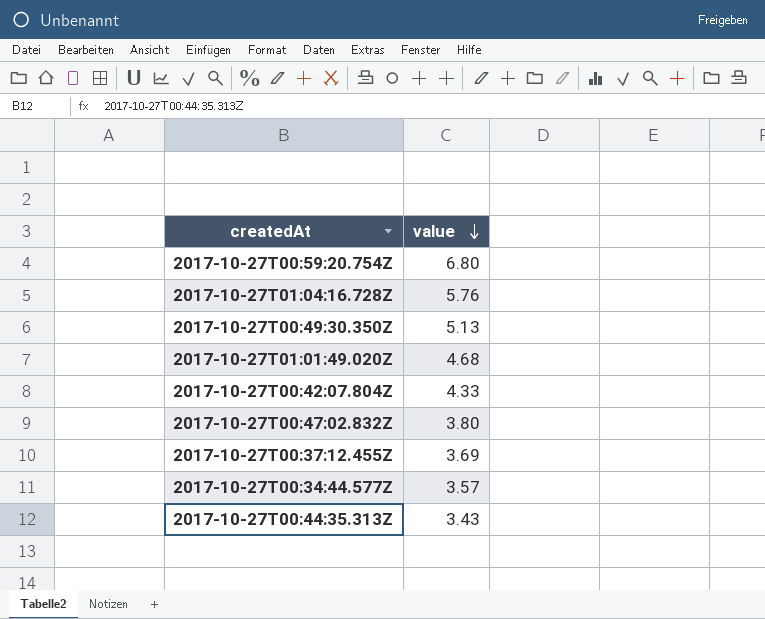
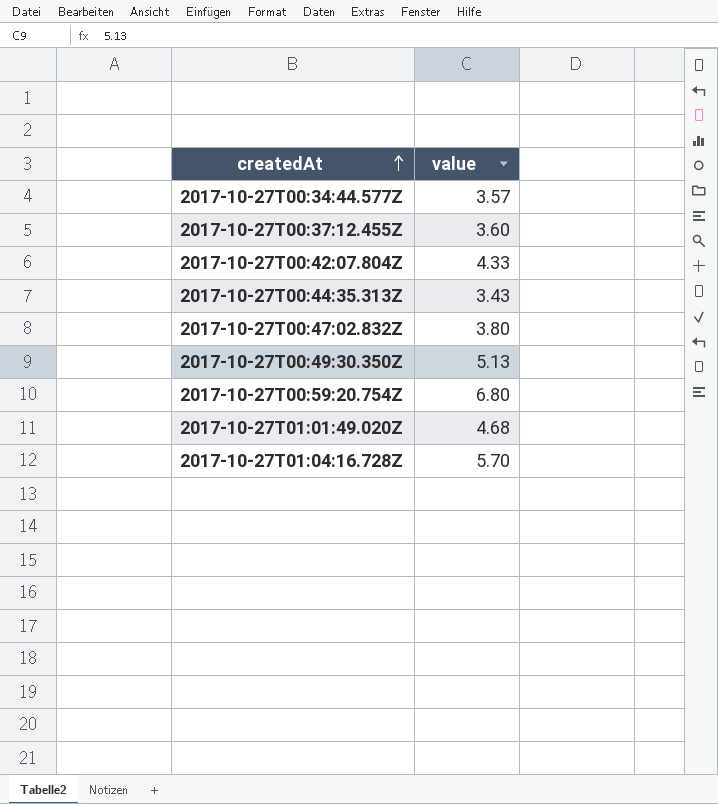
row order: value descending -> createdAt ascending
2017-10-27T00:37:12.455Z | value: 3.69 -> 3.60
2017-10-27T01:04:16.728Z | value: 5.76 -> 5.70

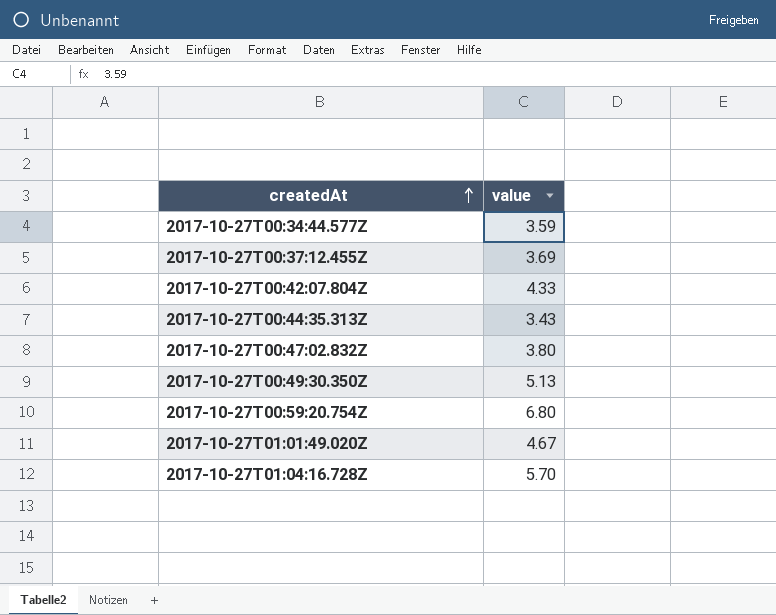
2017-10-27T00:34:44.577Z | value: 3.57 -> 3.59
2017-10-27T00:37:12.455Z | value: 3.60 -> 3.69
2017-10-27T01:01:49.020Z | value: 4.68 -> 4.67

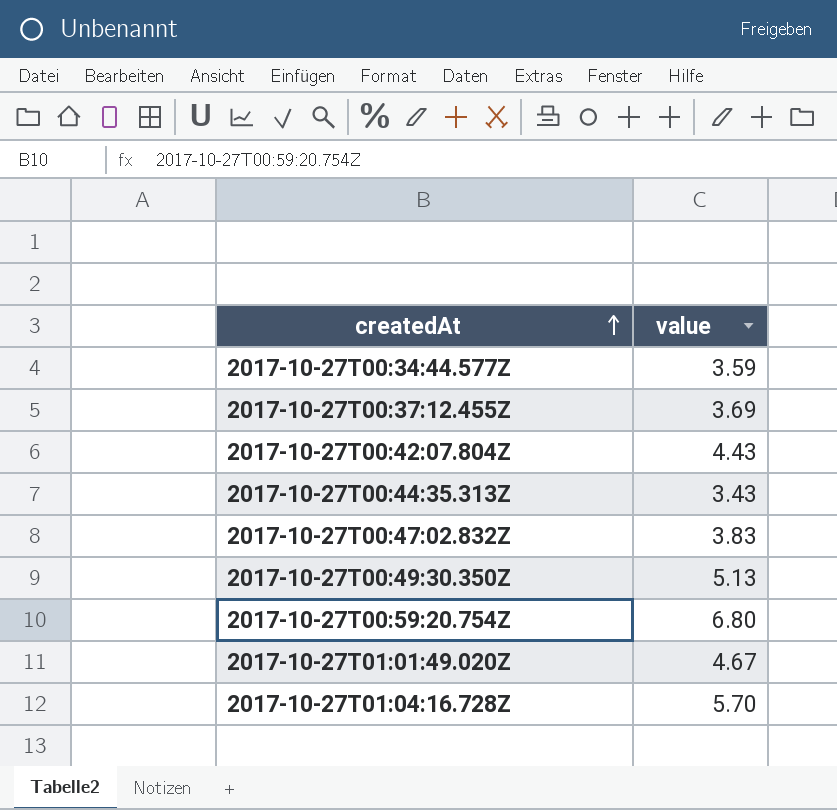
2017-10-27T00:42:07.804Z | value: 4.33 -> 4.43
2017-10-27T00:47:02.832Z | value: 3.80 -> 3.83

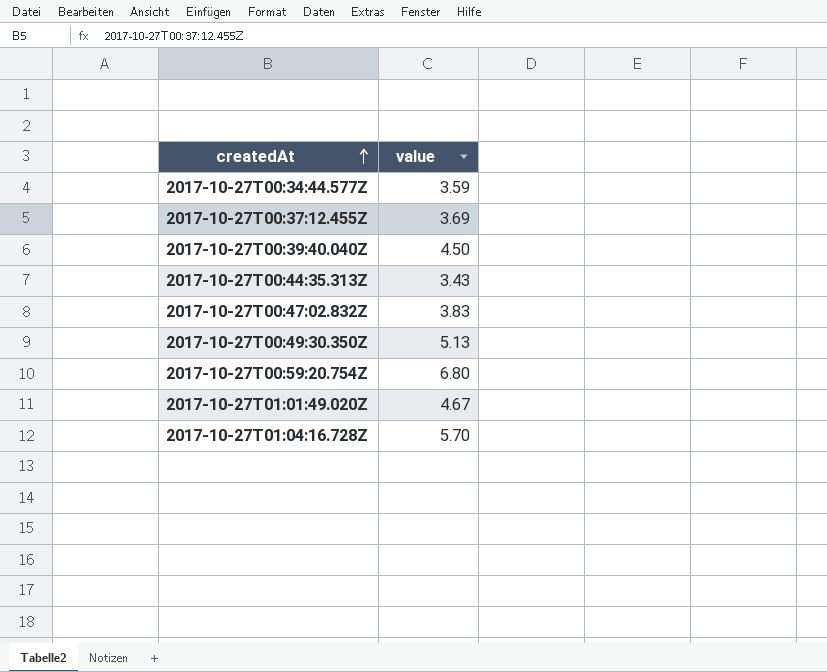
row 2017-10-27T00:42:07.804Z: 4.43 -> none
row 2017-10-27T00:39:40.040Z: none -> 4.50

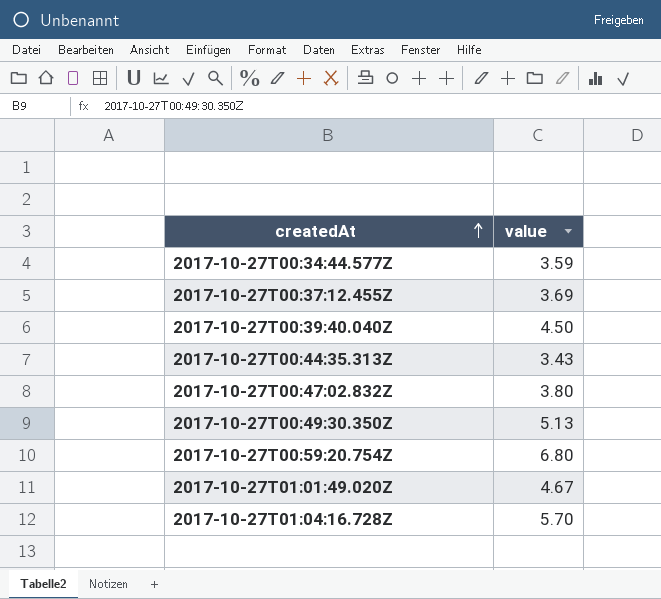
2017-10-27T00:47:02.832Z | value: 3.83 -> 3.80

